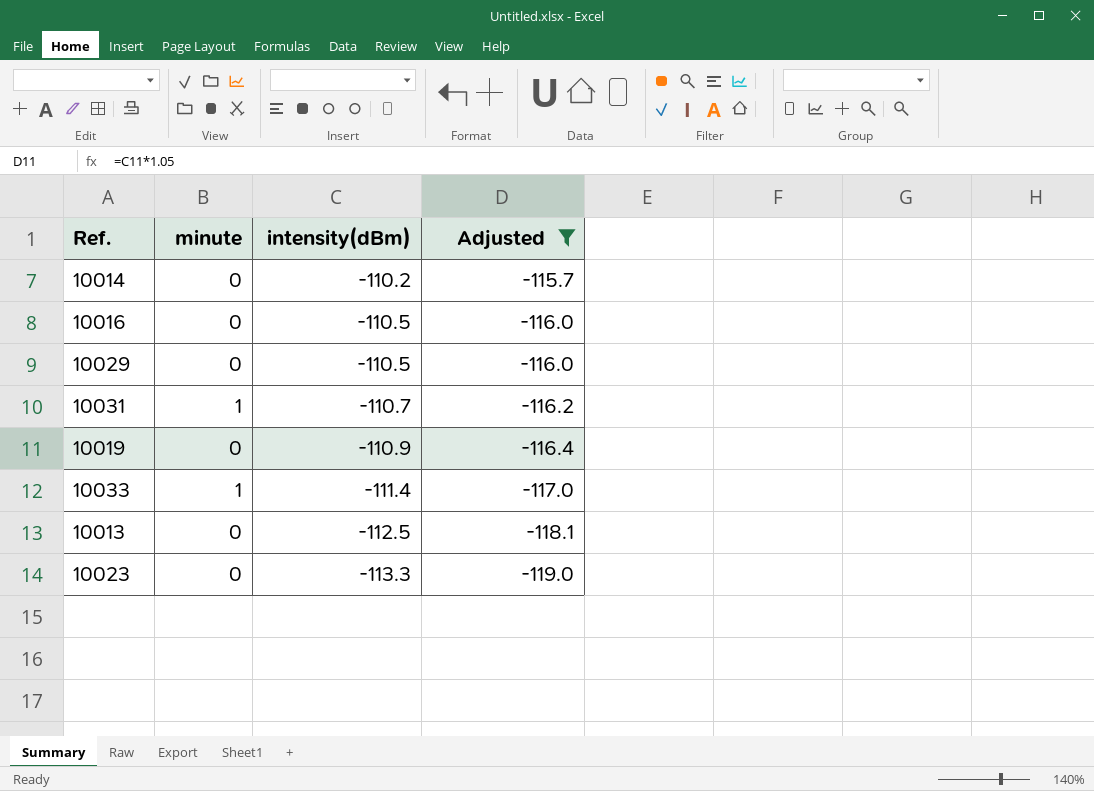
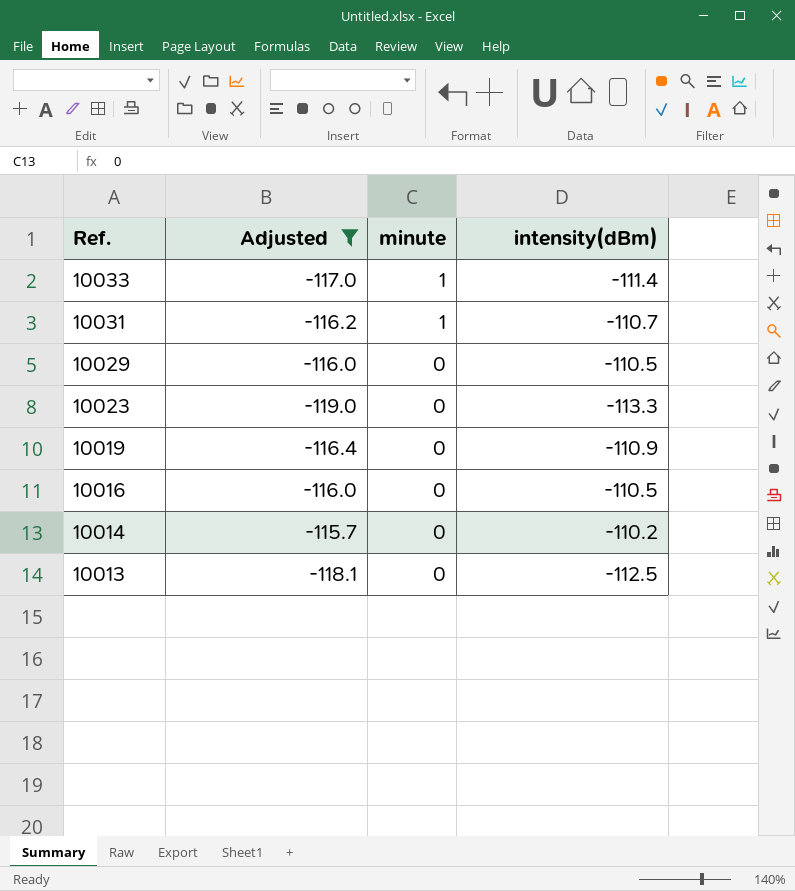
row order: intensity(dBm) descending -> Ref. descending
column Adjusted | position: 4 -> 2

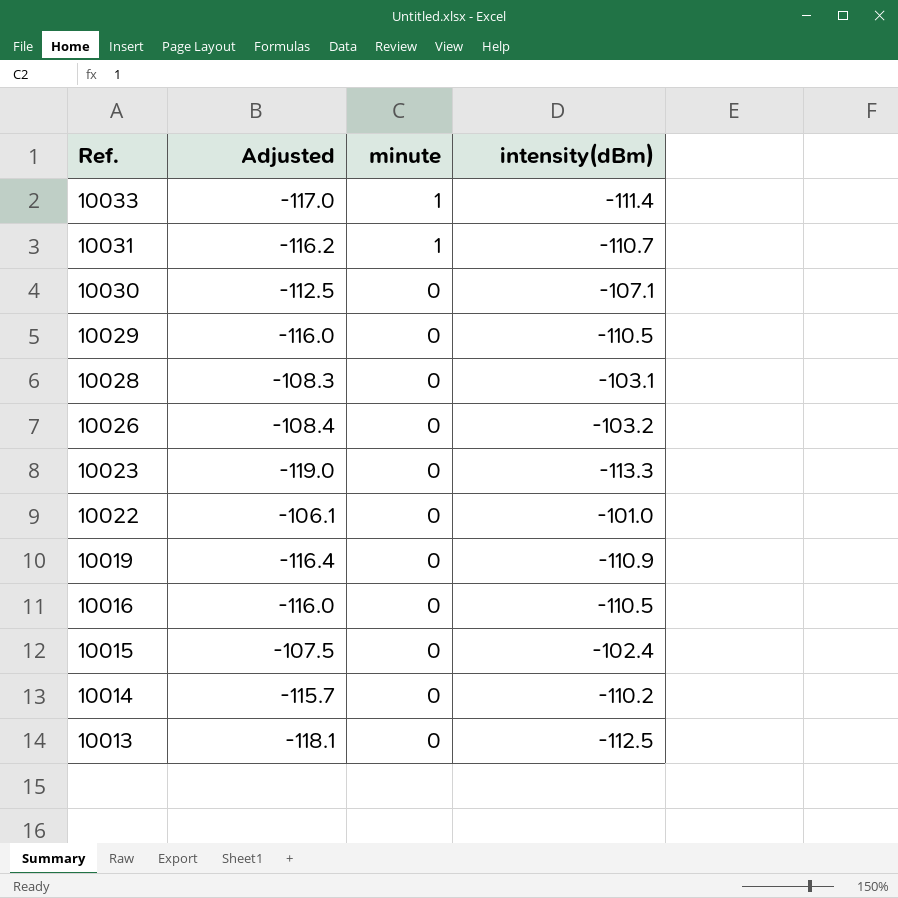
filter: Adjusted <= -115.7 -> none

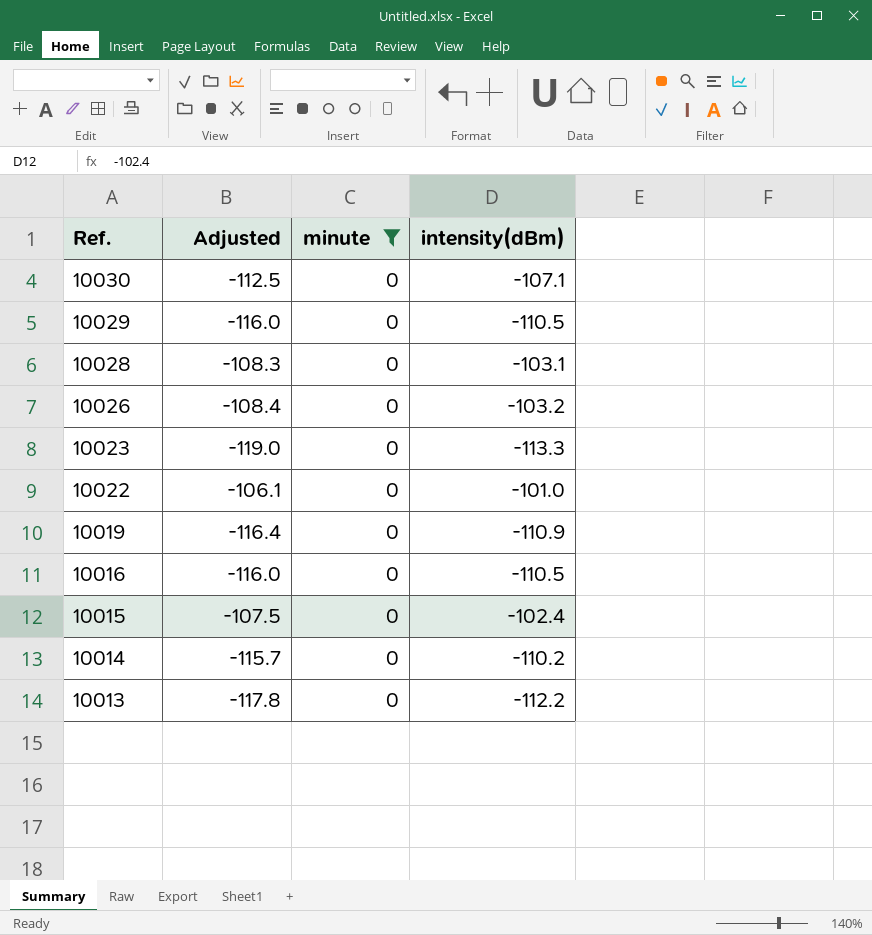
filter: none -> minute = 0
10013 | Adjusted: -118.1 -> -117.8
10013 | intensity(dBm): -112.5 -> -112.2

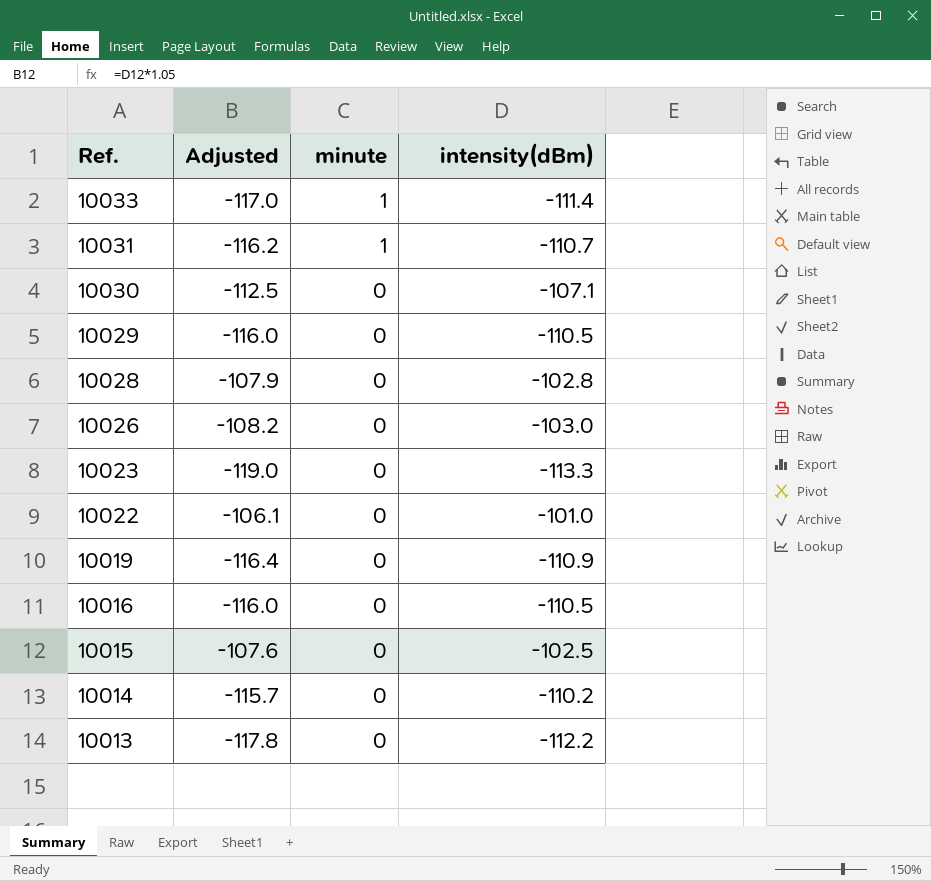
filter: minute = 0 -> none
10028 | Adjusted: -108.3 -> -107.9
10028 | intensity(dBm): -103.1 -> -102.8
10026 | Adjusted: -108.4 -> -108.2
10026 | intensity(dBm): -103.2 -> -103.0
10015 | Adjusted: -107.5 -> -107.6
10015 | intensity(dBm): -102.4 -> -102.5

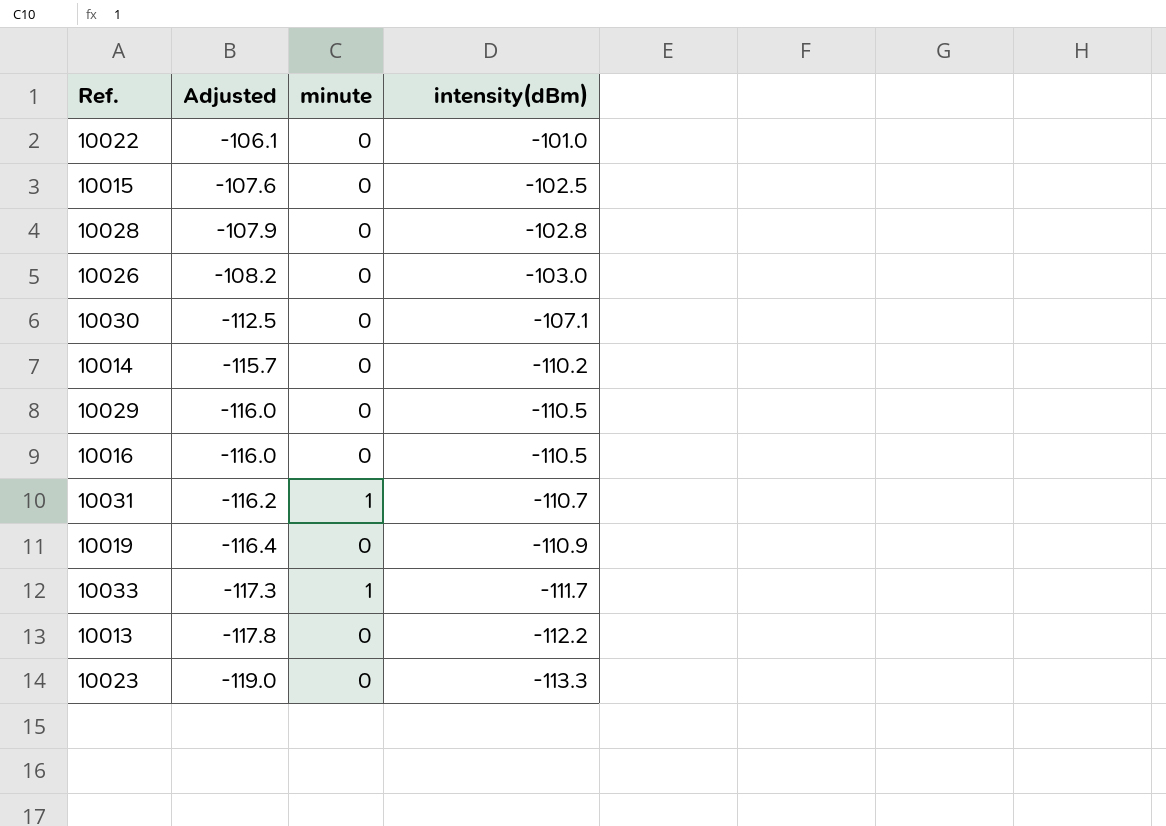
row order: Ref. descending -> Adjusted descending
10033 | Adjusted: -117.0 -> -117.3
10033 | intensity(dBm): -111.4 -> -111.7

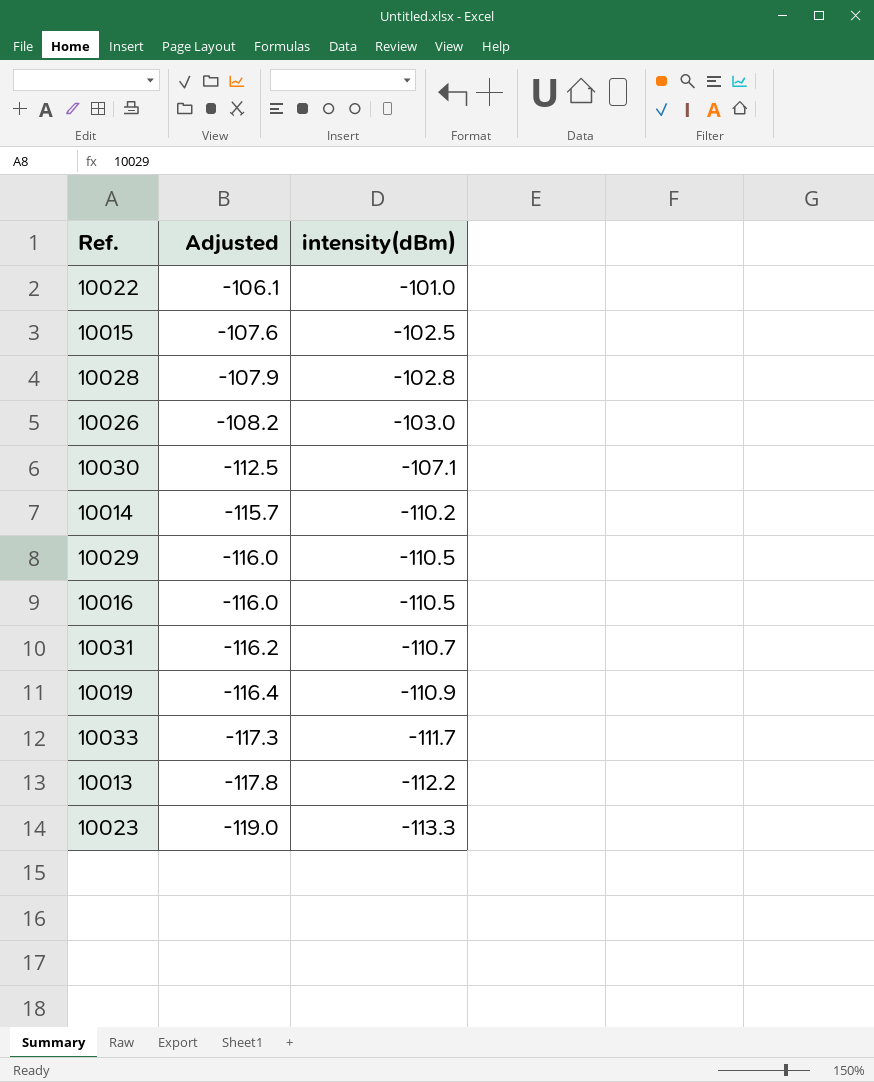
column minute | position: 3 -> none

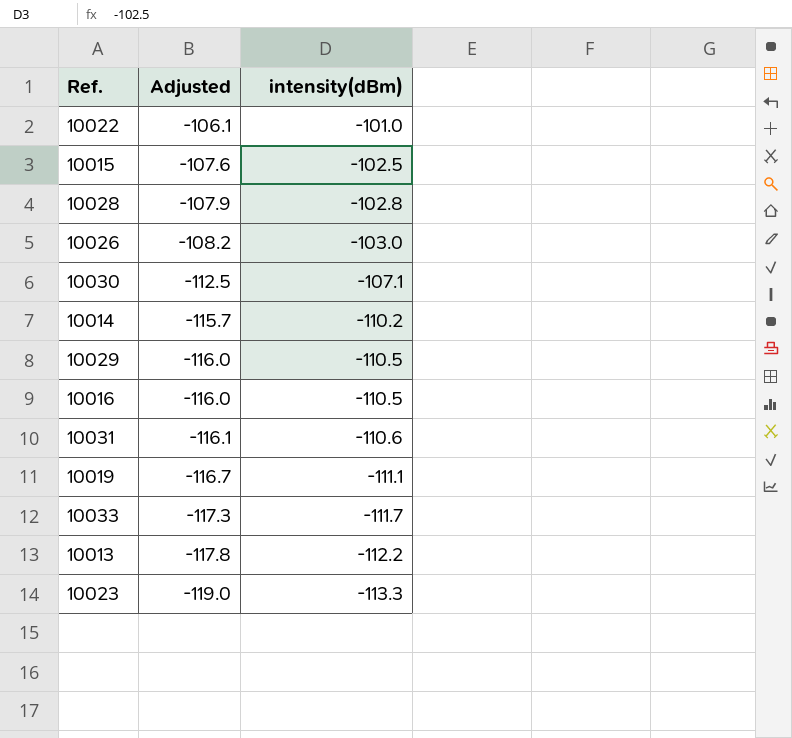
10031 | Adjusted: -116.2 -> -116.1
10031 | intensity(dBm): -110.7 -> -110.6
10019 | Adjusted: -116.4 -> -116.7
10019 | intensity(dBm): -110.9 -> -111.1

